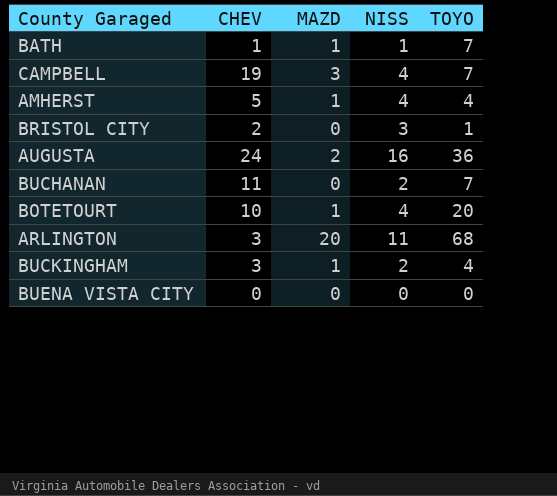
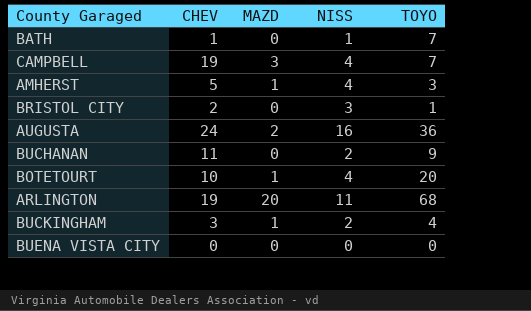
BATH | MAZD: 1 -> 0
AMHERST | TOYO: 4 -> 3
BUCHANAN | TOYO: 7 -> 9
ARLINGTON | CHEV: 3 -> 19

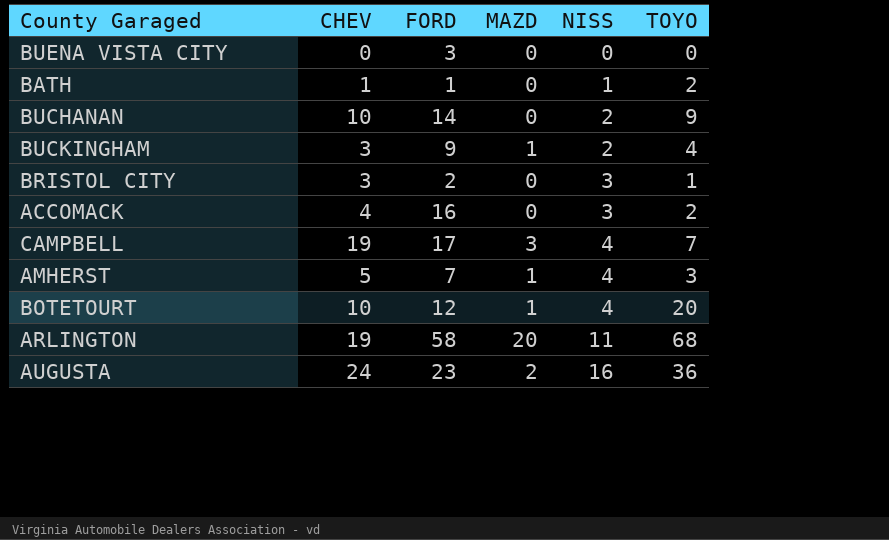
row order: none -> NISS ascending
column FORD | position: none -> 3
BATH | TOYO: 7 -> 2
BUCHANAN | CHEV: 11 -> 10
BRISTOL CITY | CHEV: 2 -> 3
row ACCOMACK: none -> 4 | 16 | 0 | 3 | 2

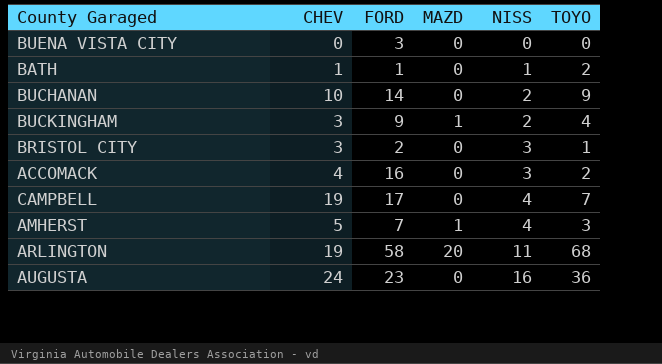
row BOTETOURT: 10 | 12 | 1 | 4 | 20 -> none
CAMPBELL | MAZD: 3 -> 0
AUGUSTA | MAZD: 2 -> 0

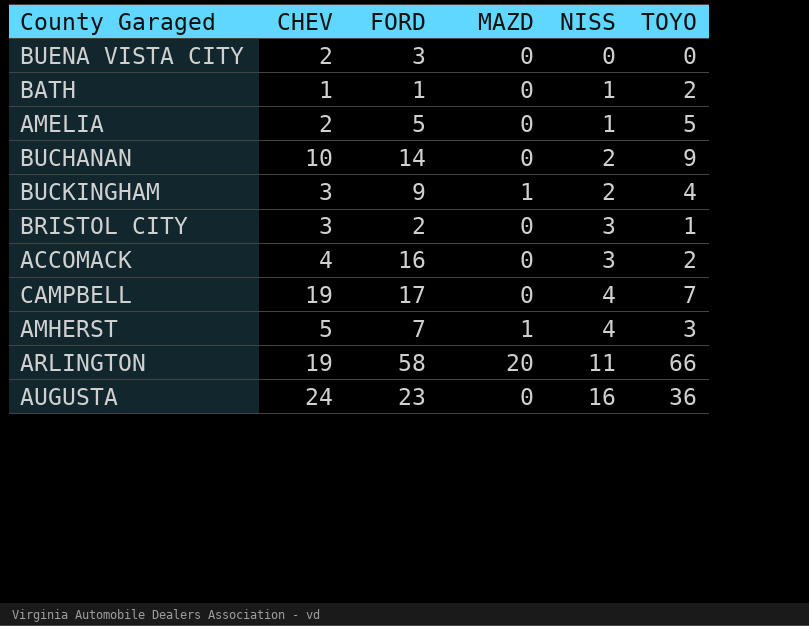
BUENA VISTA CITY | CHEV: 0 -> 2
row AMELIA: none -> 2 | 5 | 0 | 1 | 5
ARLINGTON | TOYO: 68 -> 66

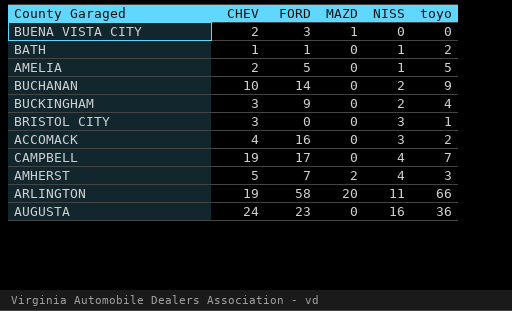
column name: TOYO -> toyo
BUENA VISTA CITY | MAZD: 0 -> 1
BUCKINGHAM | MAZD: 1 -> 0
BRISTOL CITY | FORD: 2 -> 0
AMHERST | MAZD: 1 -> 2

